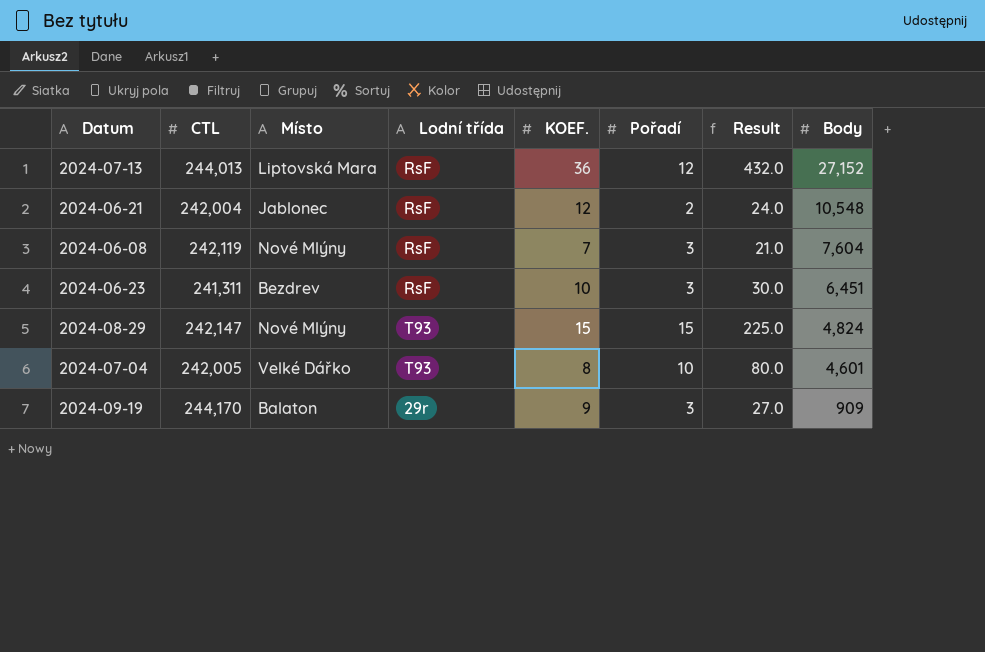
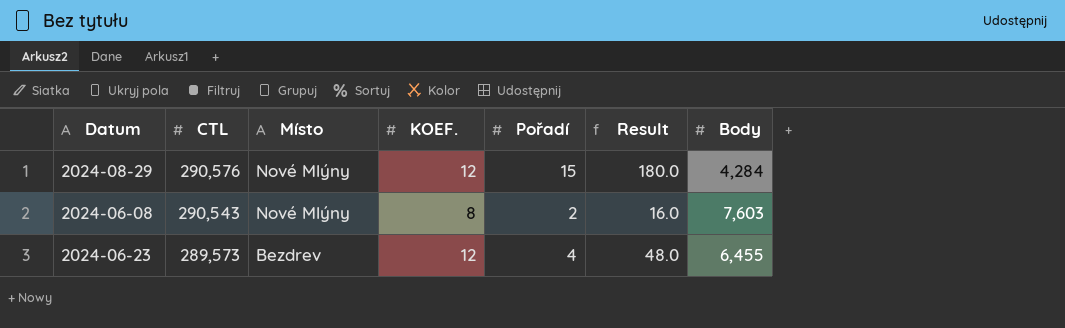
row order: Body descending -> CTL descending
column Lodní třída | position: 4 -> none
row 2024-07-13: 244,013 | Liptovská Mara | RsF | 36 | 12 | 432.0 | 27,152 -> none
row 2024-06-21: 242,004 | Jablonec | RsF | 12 | 2 | 24.0 | 10,548 -> none
row 2024-07-04: 242,005 | Velké Dářko | T93 | 8 | 10 | 80.0 | 4,601 -> none
row 2024-09-19: 244,170 | Balaton | 29r | 9 | 3 | 27.0 | 909 -> none
2024-08-29 | CTL: 242,147 -> 290,576
2024-08-29 | KOEF.: 15 -> 12
2024-08-29 | Result: 225.0 -> 180.0
2024-08-29 | Body: 4,824 -> 4,284
2024-06-08 | CTL: 242,119 -> 290,543
2024-06-08 | KOEF.: 7 -> 8
2024-06-08 | Pořadí: 3 -> 2
2024-06-08 | Result: 21.0 -> 16.0
2024-06-08 | Body: 7,604 -> 7,603
2024-06-23 | CTL: 241,311 -> 289,573
2024-06-23 | KOEF.: 10 -> 12
2024-06-23 | Pořadí: 3 -> 4
2024-06-23 | Result: 30.0 -> 48.0
2024-06-23 | Body: 6,451 -> 6,455

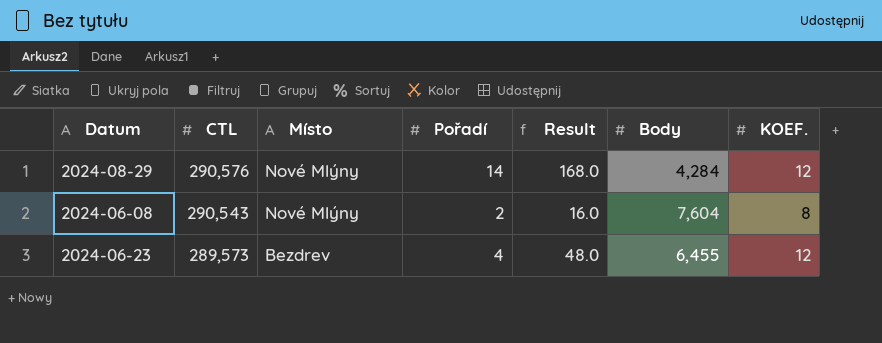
column KOEF. | position: 4 -> 7
2024-08-29 | Pořadí: 15 -> 14
2024-08-29 | Result: 180.0 -> 168.0
2024-06-08 | Body: 7,603 -> 7,604

